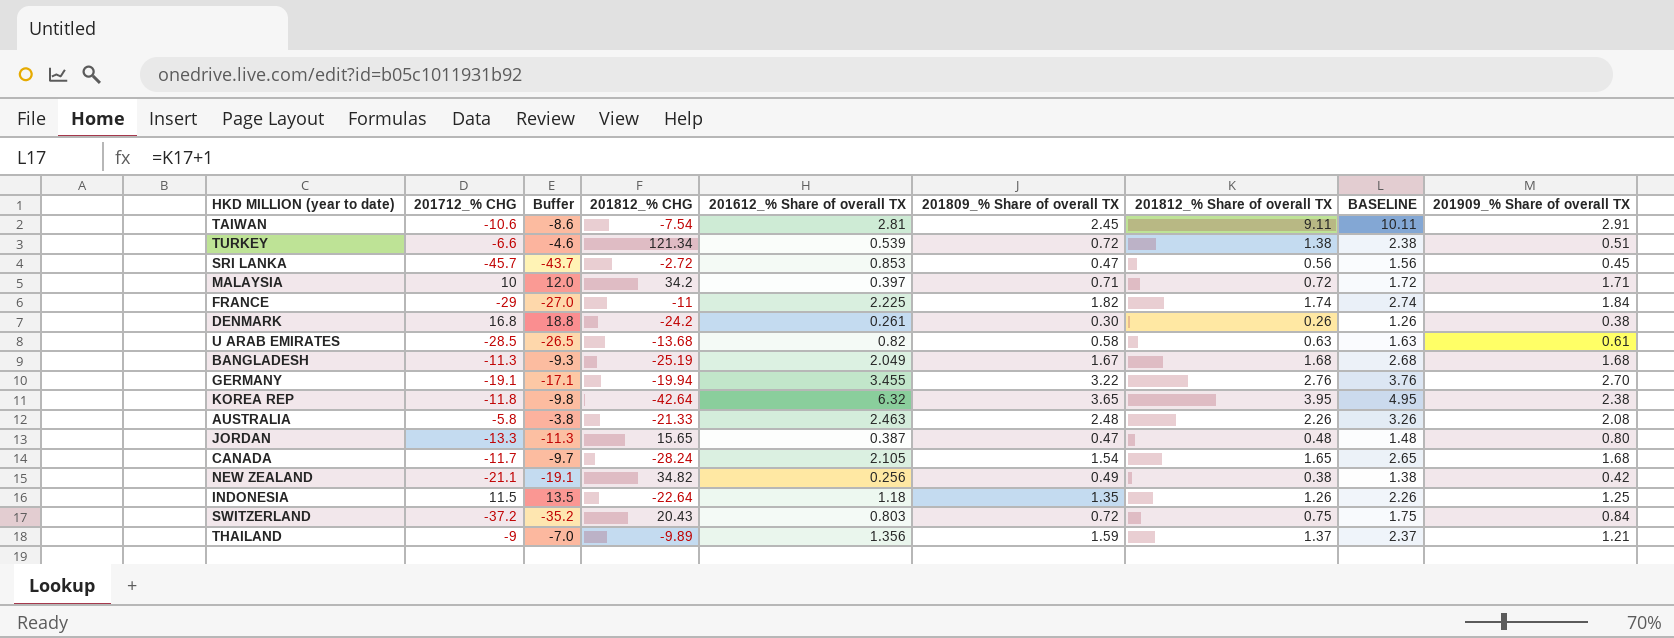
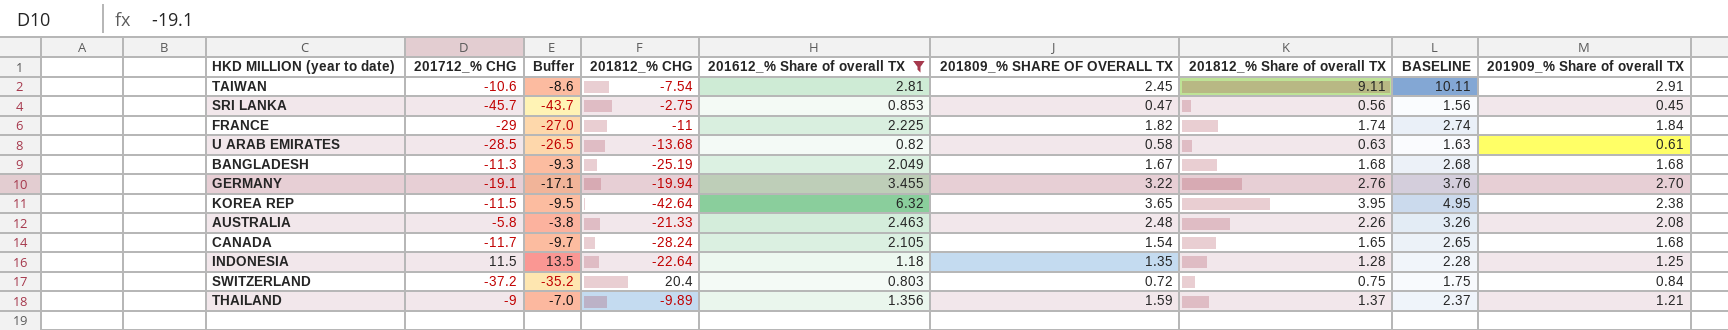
filter: none -> 201612_% Share of overall TX >= 0.803
column name: 201809_% Share of overall TX -> 201809_% SHARE OF OVERALL TX
SRI LANKA | 201812_% CHG: -2.72 -> -2.75
KOREA REP | 201712_% CHG: -11.8 -> -11.5
KOREA REP | Buffer: -9.8 -> -9.5
INDONESIA | 201812_% Share of overall TX: 1.26 -> 1.28
INDONESIA | BASELINE: 2.26 -> 2.28
SWITZERLAND | 201812_% CHG: 20.43 -> 20.4

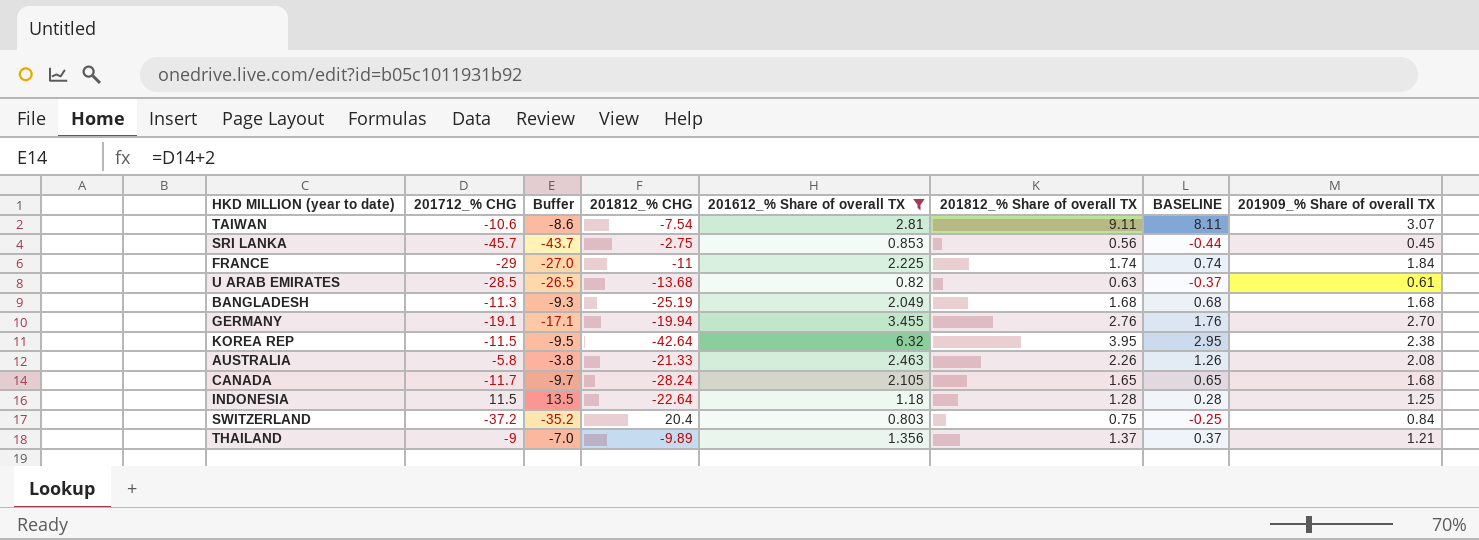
column 201809_% SHARE OF OVERALL TX | position: 6 -> none
column BASELINE | formula: [201812_% Share of overall TX] + 1 -> [201812_% Share of overall TX] - 1
TAIWAN | 201909_% Share of overall TX: 2.91 -> 3.07

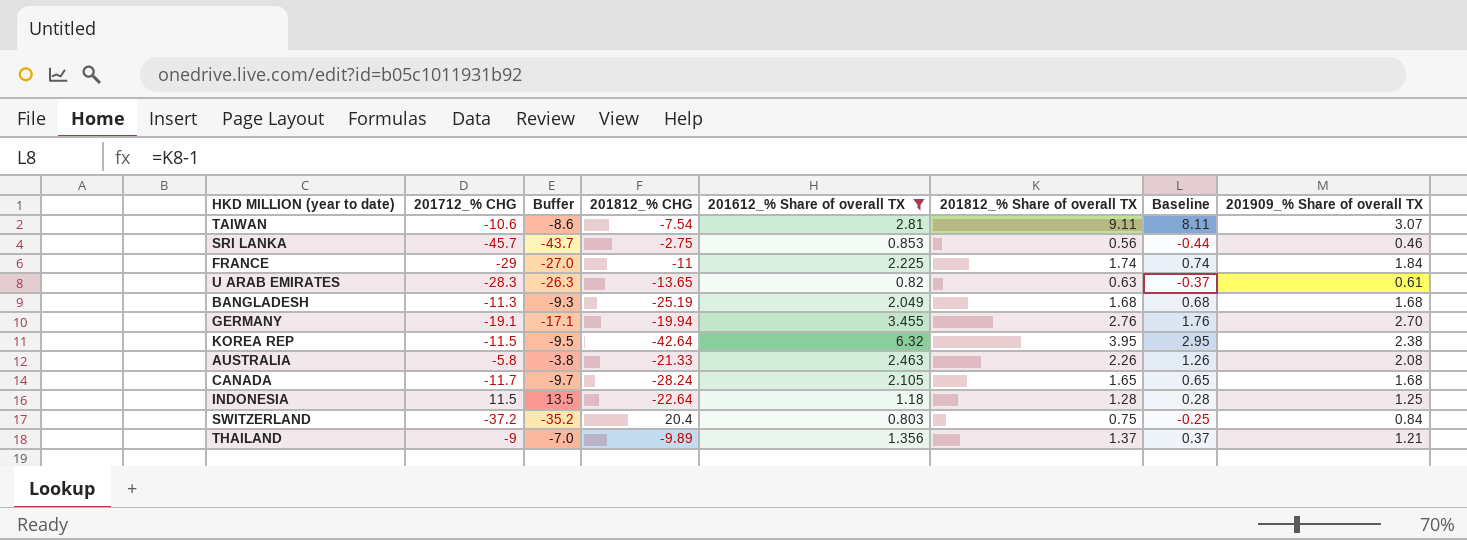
column name: BASELINE -> Baseline
SRI LANKA | 201909_% Share of overall TX: 0.45 -> 0.46
U ARAB EMIRATES | 201712_% CHG: -28.5 -> -28.3
U ARAB EMIRATES | Buffer: -26.5 -> -26.3
U ARAB EMIRATES | 201812_% CHG: -13.68 -> -13.65

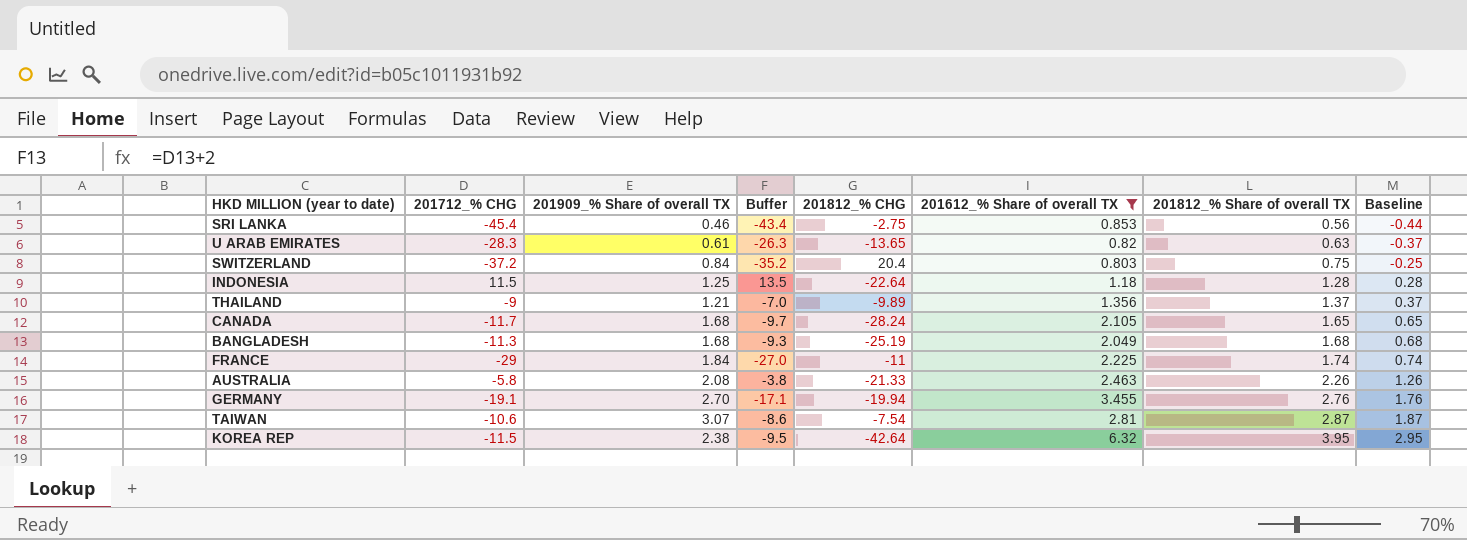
row order: none -> 201812_% Share of overall TX ascending
column 201909_% Share of overall TX | position: 8 -> 3
SRI LANKA | 201712_% CHG: -45.7 -> -45.4
SRI LANKA | Buffer: -43.7 -> -43.4
TAIWAN | 201812_% Share of overall TX: 9.11 -> 2.87
TAIWAN | Baseline: 8.11 -> 1.87

